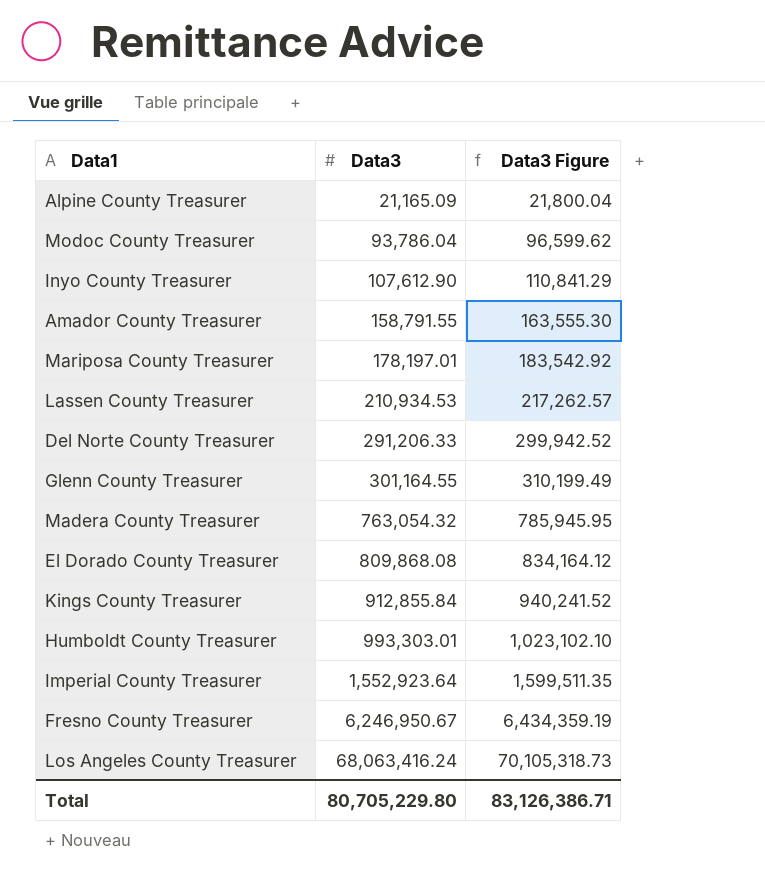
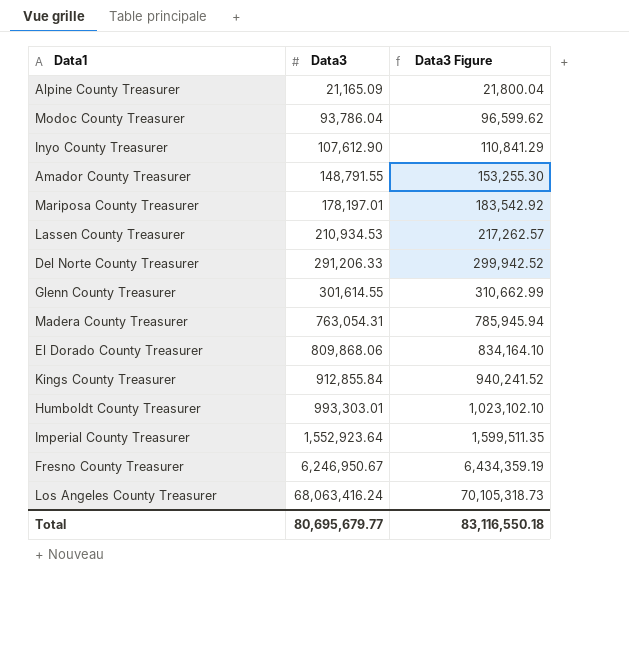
Amador County Treasurer | Data3: 158,791.55 -> 148,791.55
Amador County Treasurer | Data3 Figure: 163,555.30 -> 153,255.30
Glenn County Treasurer | Data3: 301,164.55 -> 301,614.55
Glenn County Treasurer | Data3 Figure: 310,199.49 -> 310,662.99
Madera County Treasurer | Data3: 763,054.32 -> 763,054.31
Madera County Treasurer | Data3 Figure: 785,945.95 -> 785,945.94
El Dorado County Treasurer | Data3: 809,868.08 -> 809,868.06
El Dorado County Treasurer | Data3 Figure: 834,164.12 -> 834,164.10
Total | Data3: 80,705,229.80 -> 80,695,679.77
Total | Data3 Figure: 83,126,386.71 -> 83,116,550.18

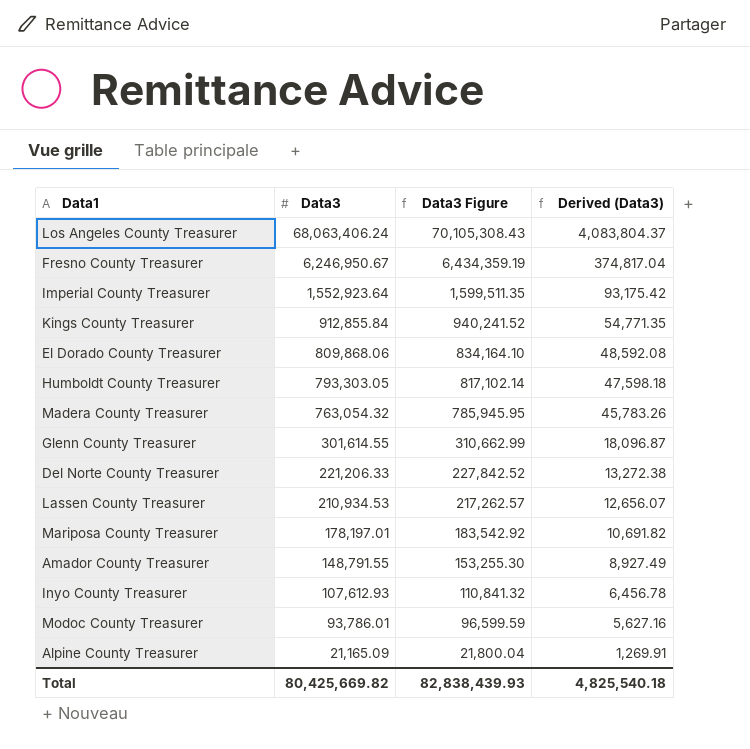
row order: Data3 ascending -> Data3 descending
column Derived (Data3) | formula: none -> [Data3] * 0.06
Los Angeles County Treasurer | Data3: 68,063,416.24 -> 68,063,406.24
Los Angeles County Treasurer | Data3 Figure: 70,105,318.73 -> 70,105,308.43
Humboldt County Treasurer | Data3: 993,303.01 -> 793,303.05
Humboldt County Treasurer | Data3 Figure: 1,023,102.10 -> 817,102.14
Madera County Treasurer | Data3: 763,054.31 -> 763,054.32
Madera County Treasurer | Data3 Figure: 785,945.94 -> 785,945.95
Del Norte County Treasurer | Data3: 291,206.33 -> 221,206.33
Del Norte County Treasurer | Data3 Figure: 299,942.52 -> 227,842.52
Inyo County Treasurer | Data3: 107,612.90 -> 107,612.93
Inyo County Treasurer | Data3 Figure: 110,841.29 -> 110,841.32
Modoc County Treasurer | Data3: 93,786.04 -> 93,786.01
Modoc County Treasurer | Data3 Figure: 96,599.62 -> 96,599.59
Total | Data3: 80,695,679.77 -> 80,425,669.82
Total | Data3 Figure: 83,116,550.18 -> 82,838,439.93

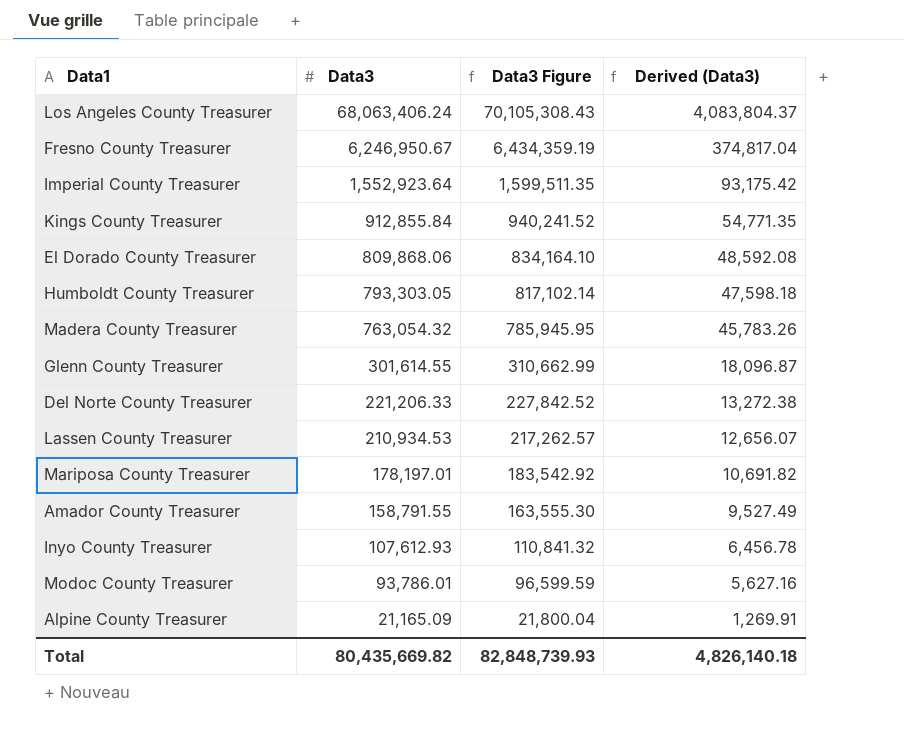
Amador County Treasurer | Data3: 148,791.55 -> 158,791.55
Amador County Treasurer | Data3 Figure: 153,255.30 -> 163,555.30
Amador County Treasurer | Derived (Data3): 8,927.49 -> 9,527.49
Total | Data3: 80,425,669.82 -> 80,435,669.82
Total | Data3 Figure: 82,838,439.93 -> 82,848,739.93
Total | Derived (Data3): 4,825,540.18 -> 4,826,140.18

